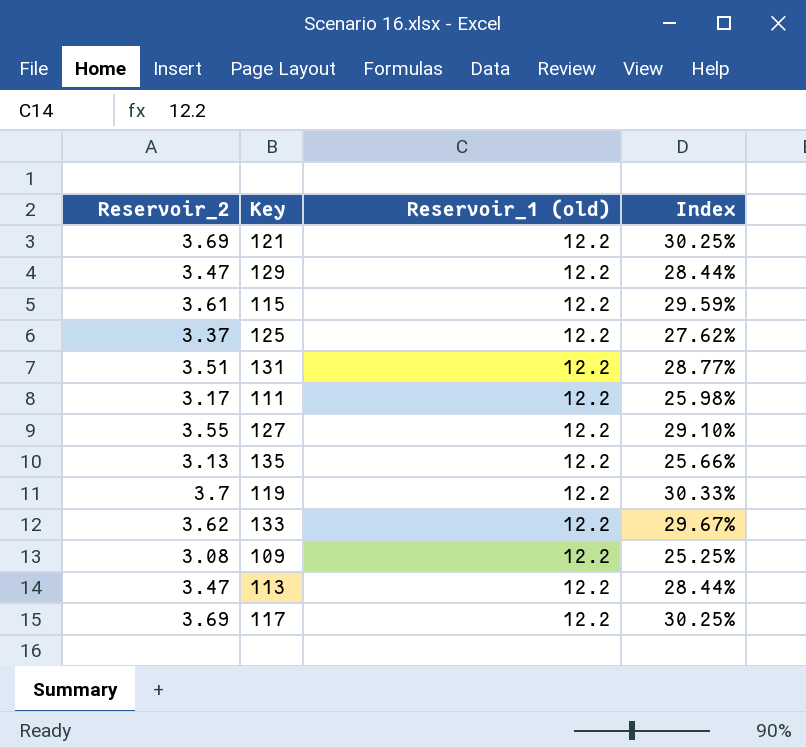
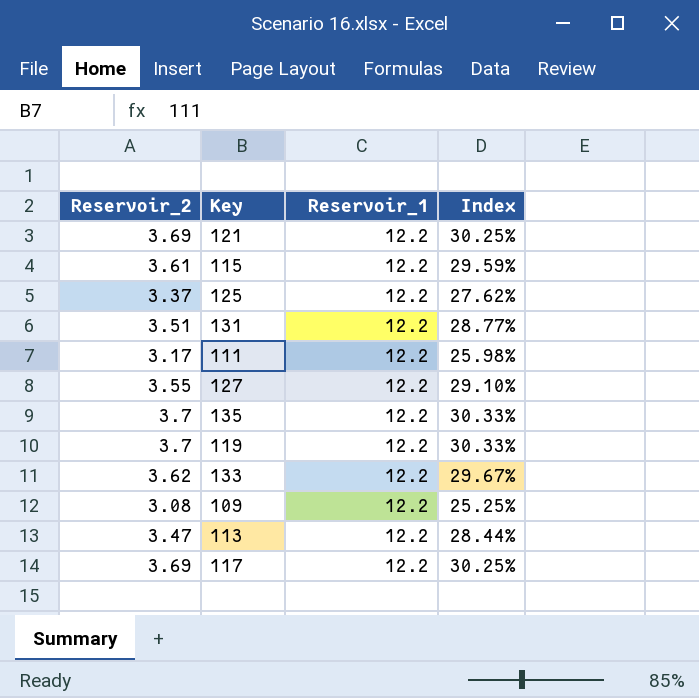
column name: Reservoir_1 (old) -> Reservoir_1
row 129: 3.47 | 12.2 | 28.44% -> none
135 | Reservoir_2: 3.13 -> 3.7
135 | Index: 25.66% -> 30.33%

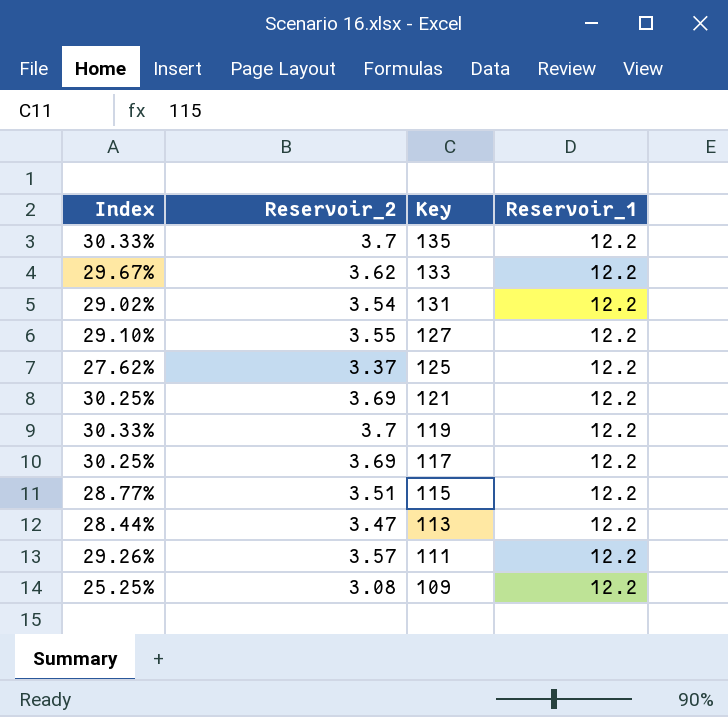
row order: none -> Key descending
column Index | position: 4 -> 1
131 | Index: 28.77% -> 29.02%
131 | Reservoir_2: 3.51 -> 3.54
115 | Index: 29.59% -> 28.77%
115 | Reservoir_2: 3.61 -> 3.51
111 | Index: 25.98% -> 29.26%
111 | Reservoir_2: 3.17 -> 3.57

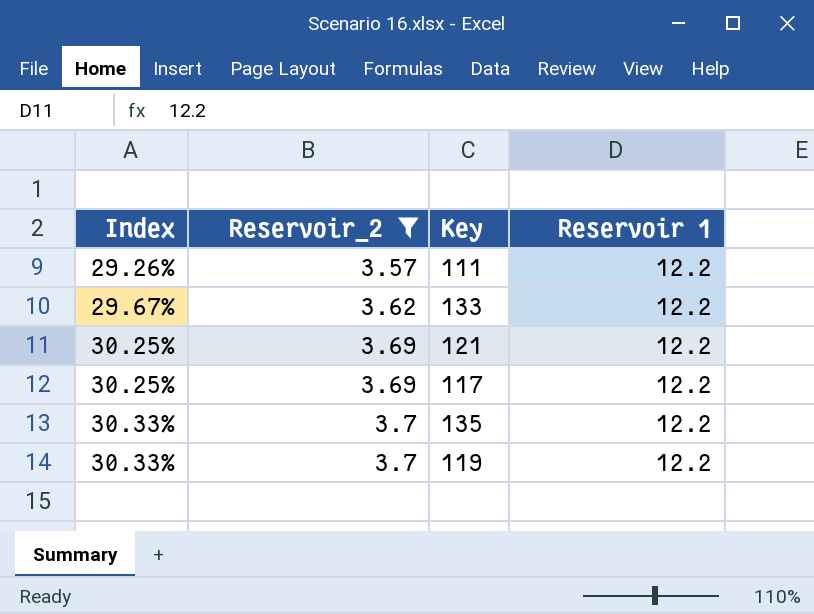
filter: none -> Reservoir_2 >= 3.57
row order: Key descending -> Index ascending
column name: Reservoir_1 -> Reservoir 1

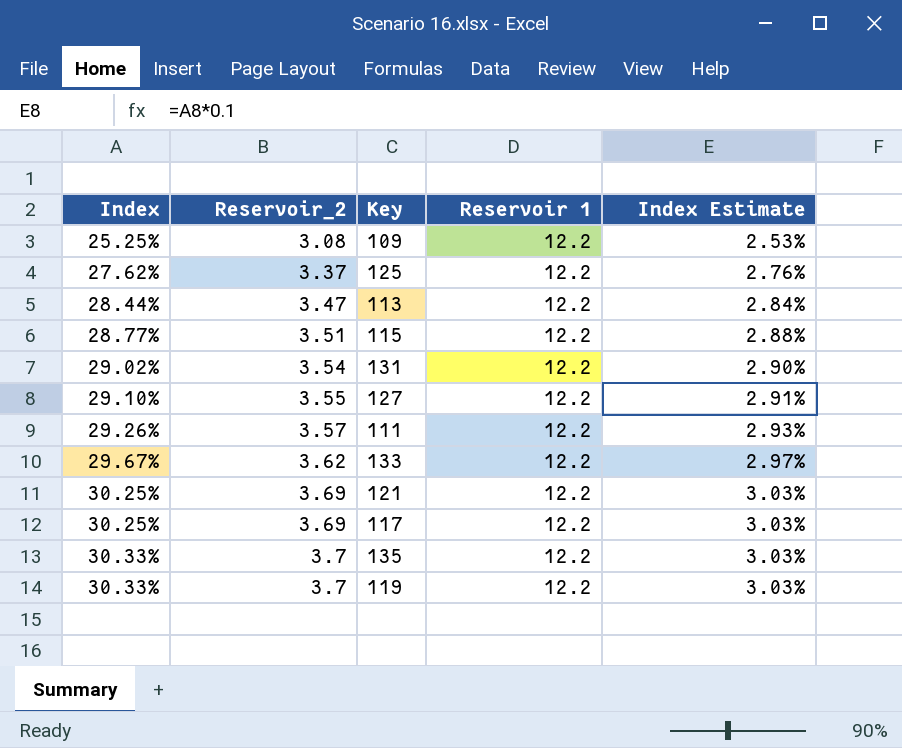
filter: Reservoir_2 >= 3.57 -> none
column Index Estimate | formula: none -> [Index] * 0.1

